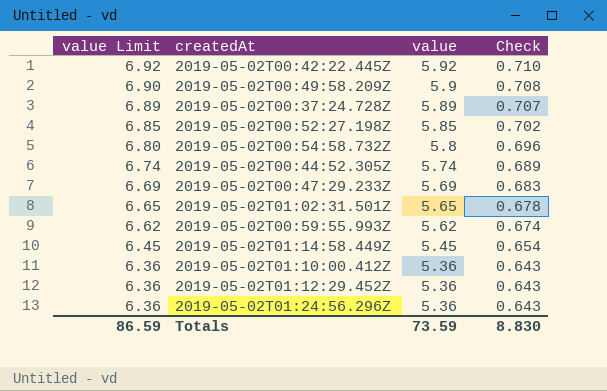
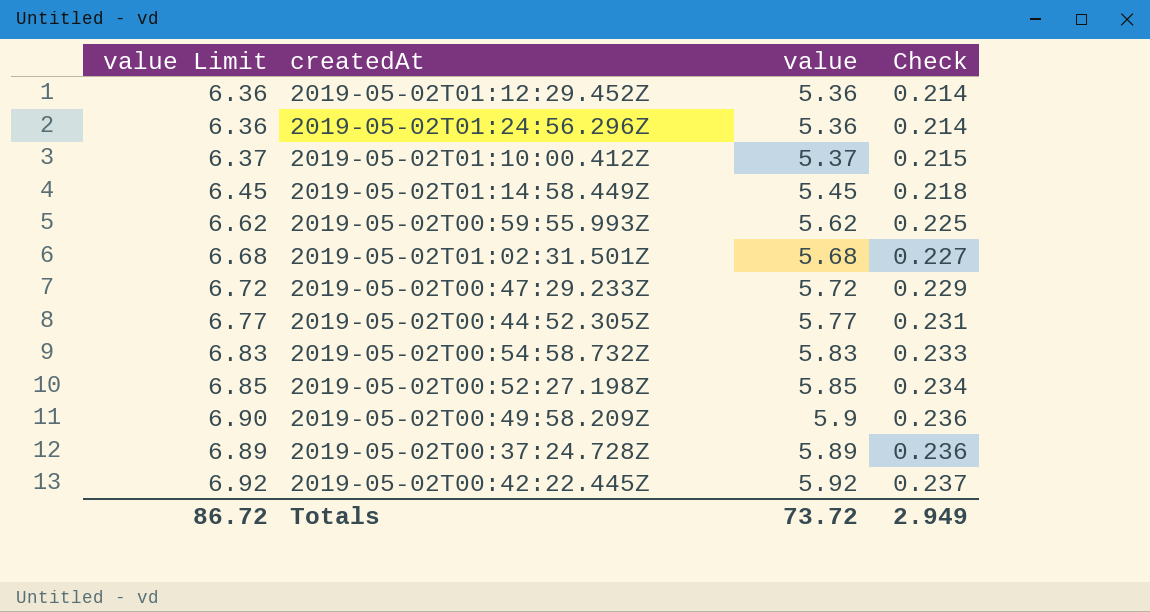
row order: value Limit descending -> Check ascending
column Check | formula: [value] * 0.12 -> [value] * 0.04
2019-05-02T01:10:00.412Z | value Limit: 6.36 -> 6.37
2019-05-02T01:10:00.412Z | value: 5.36 -> 5.37
2019-05-02T01:02:31.501Z | value Limit: 6.65 -> 6.68
2019-05-02T01:02:31.501Z | value: 5.65 -> 5.68
2019-05-02T00:47:29.233Z | value Limit: 6.69 -> 6.72
2019-05-02T00:47:29.233Z | value: 5.69 -> 5.72
2019-05-02T00:44:52.305Z | value Limit: 6.74 -> 6.77
2019-05-02T00:44:52.305Z | value: 5.74 -> 5.77
2019-05-02T00:54:58.732Z | value Limit: 6.80 -> 6.83
2019-05-02T00:54:58.732Z | value: 5.8 -> 5.83
Totals | value Limit: 86.59 -> 86.72
Totals | value: 73.59 -> 73.72
Totals | Check: 8.830 -> 2.949

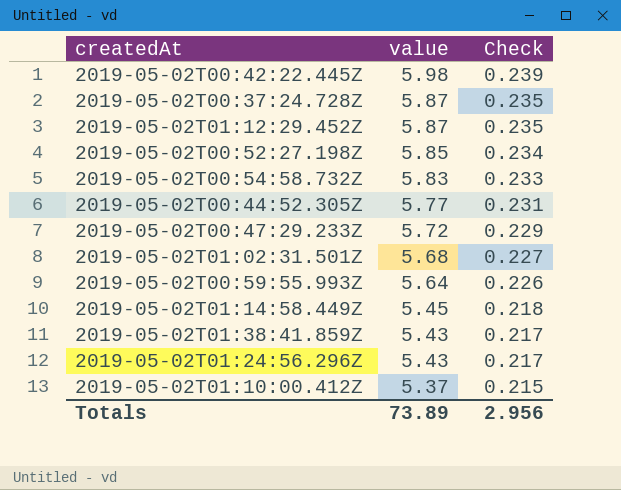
row order: Check ascending -> value descending
column value Limit | formula: [value] + 1 -> none
row 2019-05-02T00:49:58.209Z: 6.90 | 5.9 | 0.236 -> none
2019-05-02T00:42:22.445Z | value: 5.92 -> 5.98
2019-05-02T00:42:22.445Z | Check: 0.237 -> 0.239
2019-05-02T00:37:24.728Z | value: 5.89 -> 5.87
2019-05-02T00:37:24.728Z | Check: 0.236 -> 0.235
2019-05-02T01:12:29.452Z | value: 5.36 -> 5.87
2019-05-02T01:12:29.452Z | Check: 0.214 -> 0.235
2019-05-02T00:59:55.993Z | value: 5.62 -> 5.64
2019-05-02T00:59:55.993Z | Check: 0.225 -> 0.226
row 2019-05-02T01:38:41.859Z: none -> 5.43 | 0.217
2019-05-02T01:24:56.296Z | value: 5.36 -> 5.43
2019-05-02T01:24:56.296Z | Check: 0.214 -> 0.217
Totals | value: 73.72 -> 73.89
Totals | Check: 2.949 -> 2.956

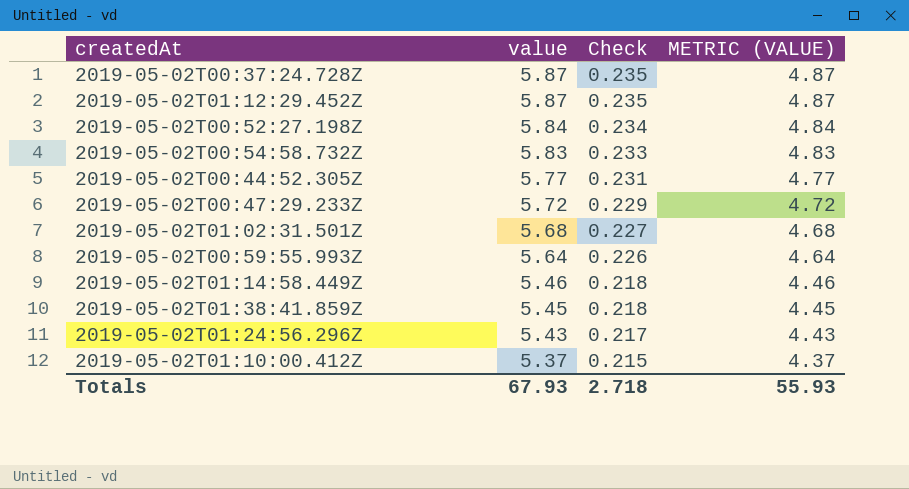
column METRIC (VALUE) | formula: none -> [value] - 1
row 2019-05-02T00:42:22.445Z: 5.98 | 0.239 -> none
2019-05-02T00:52:27.198Z | value: 5.85 -> 5.84
2019-05-02T01:14:58.449Z | value: 5.45 -> 5.46
2019-05-02T01:38:41.859Z | value: 5.43 -> 5.45
2019-05-02T01:38:41.859Z | Check: 0.217 -> 0.218
Totals | value: 73.89 -> 67.93
Totals | Check: 2.956 -> 2.718

